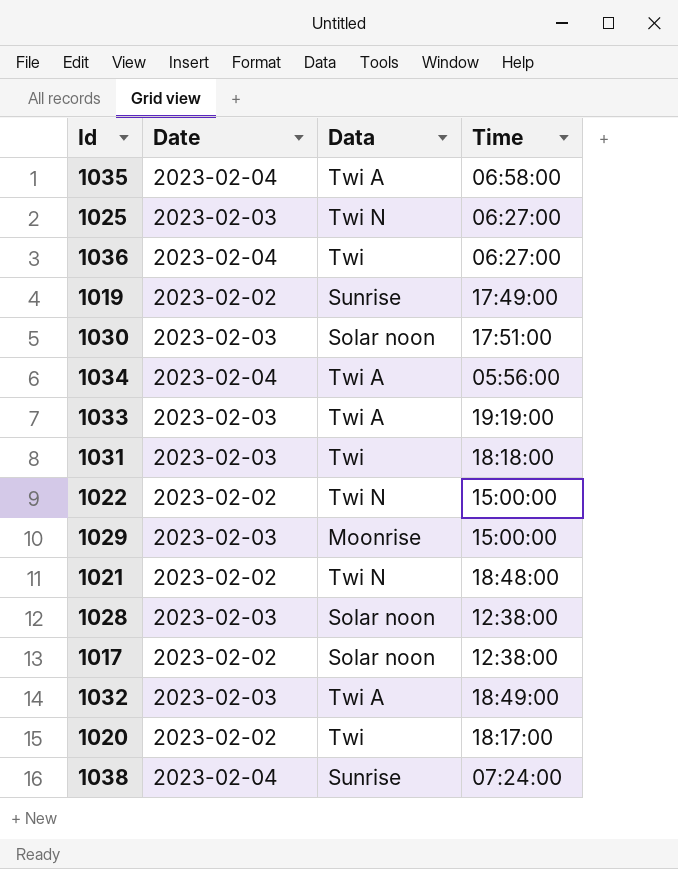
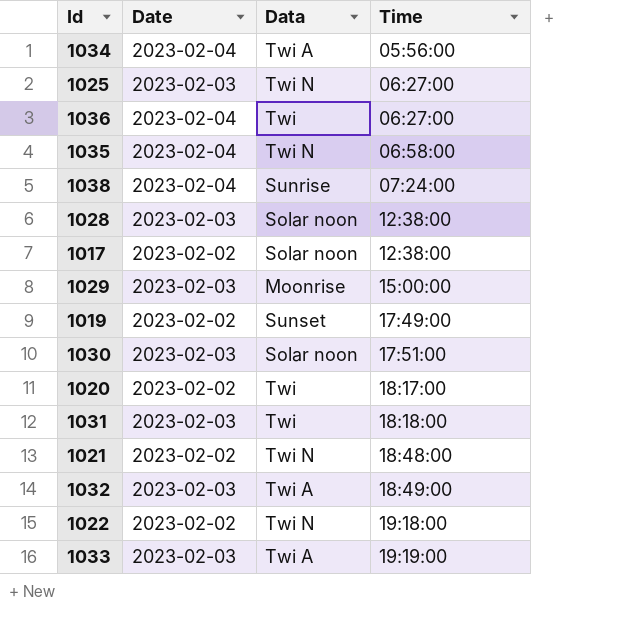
row order: none -> Time ascending
1035 | Data: Twi A -> Twi N
1019 | Data: Sunrise -> Sunset
1022 | Time: 15:00:00 -> 19:18:00

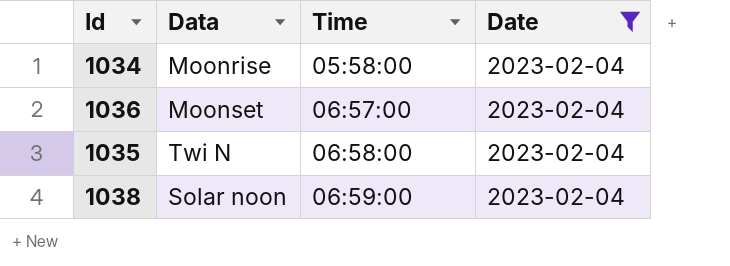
filter: none -> Date = 2023-02-04
column Date | position: 2 -> 4
1034 | Data: Twi A -> Moonrise
1034 | Time: 05:56:00 -> 05:58:00
1036 | Data: Twi -> Moonset
1036 | Time: 06:27:00 -> 06:57:00
1038 | Data: Sunrise -> Solar noon
1038 | Time: 07:24:00 -> 06:59:00

